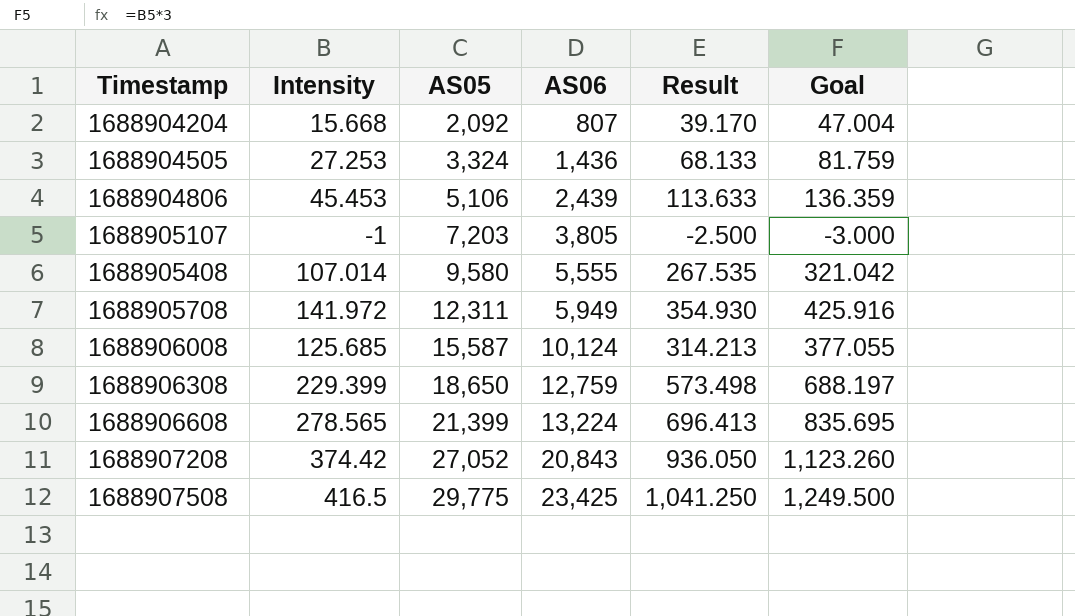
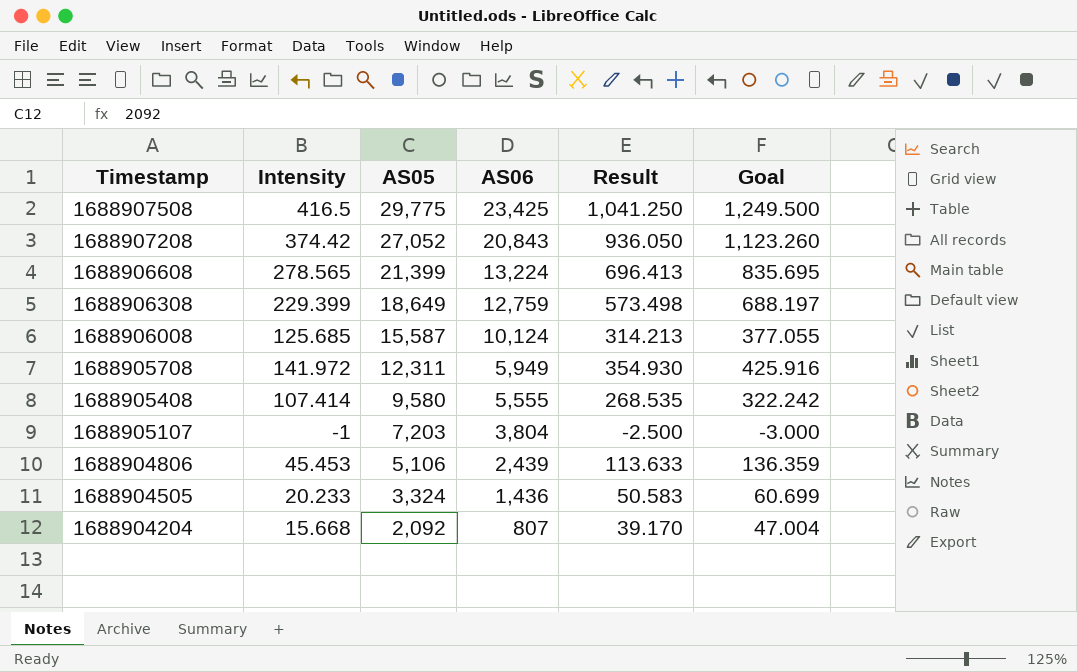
row order: Timestamp ascending -> Timestamp descending
1688906308 | AS05: 18,650 -> 18,649
1688905408 | Intensity: 107.014 -> 107.414
1688905408 | Result: 267.535 -> 268.535
1688905408 | Goal: 321.042 -> 322.242
1688905107 | AS06: 3,805 -> 3,804
1688904505 | Intensity: 27.253 -> 20.233
1688904505 | Result: 68.133 -> 50.583
1688904505 | Goal: 81.759 -> 60.699

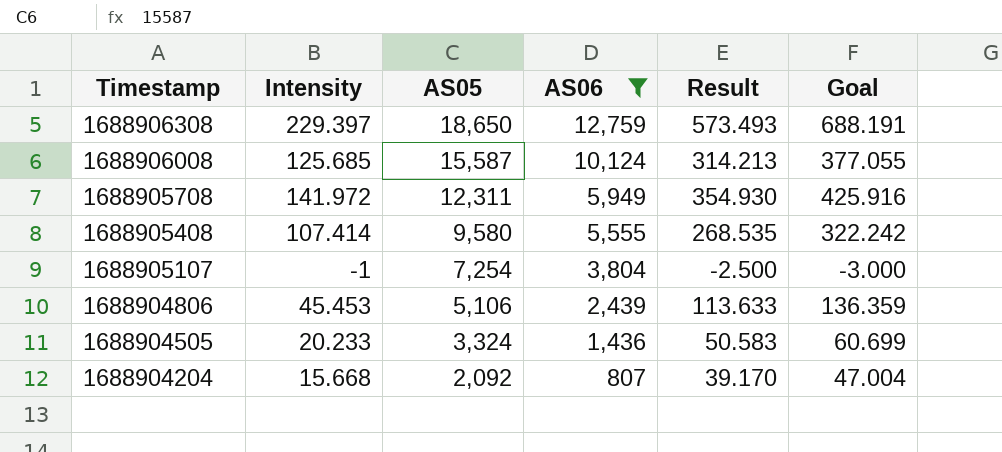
filter: none -> AS06 <= 12,759
1688906308 | Intensity: 229.399 -> 229.397
1688906308 | AS05: 18,649 -> 18,650
1688906308 | Result: 573.498 -> 573.493
1688906308 | Goal: 688.197 -> 688.191
1688905107 | AS05: 7,203 -> 7,254

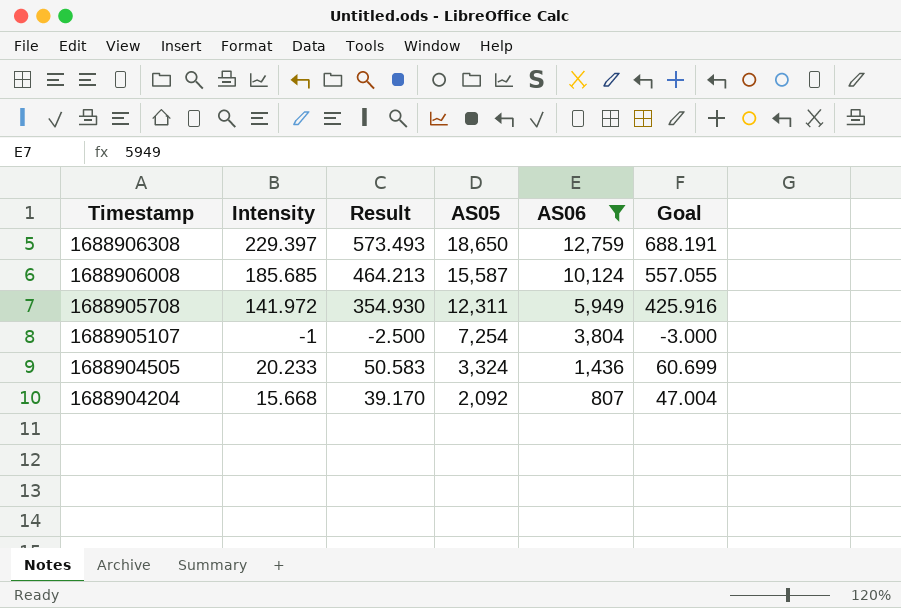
column Result | position: 5 -> 3
row 1688905408: 107.414 | 9,580 | 5,555 | 268.535 | 322.242 -> none
row 1688904806: 45.453 | 5,106 | 2,439 | 113.633 | 136.359 -> none
1688906008 | Intensity: 125.685 -> 185.685
1688906008 | Result: 314.213 -> 464.213
1688906008 | Goal: 377.055 -> 557.055

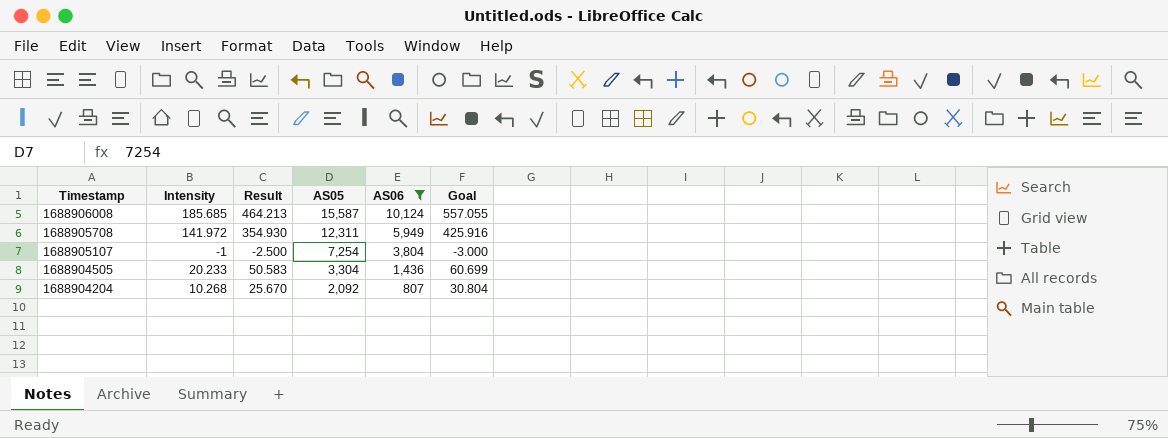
row 1688906308: 229.397 | 573.493 | 18,650 | 12,759 | 688.191 -> none
1688904505 | AS05: 3,324 -> 3,304
1688904204 | Intensity: 15.668 -> 10.268
1688904204 | Result: 39.170 -> 25.670
1688904204 | Goal: 47.004 -> 30.804

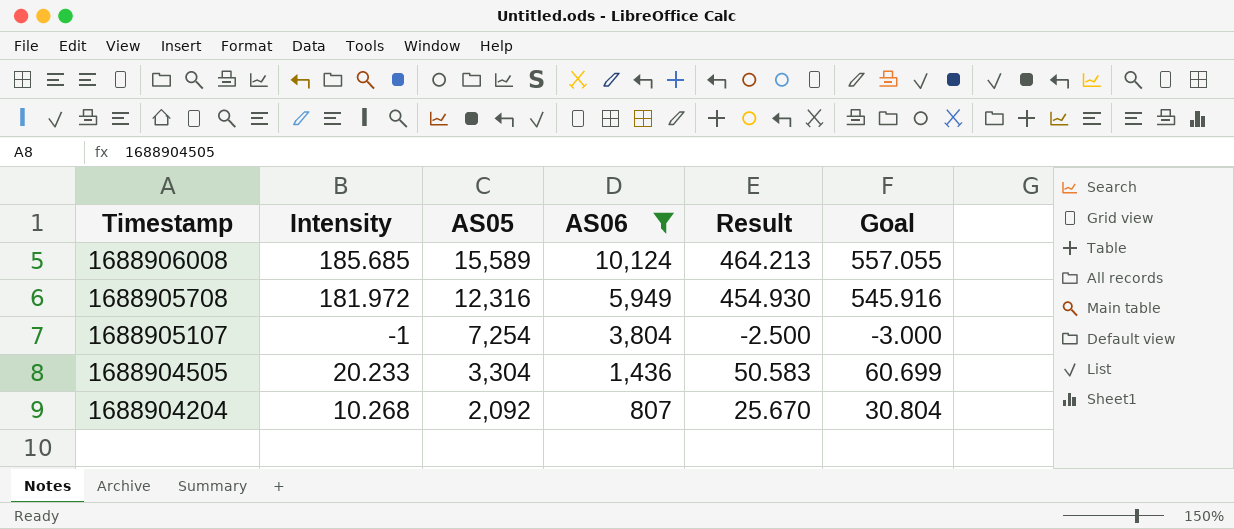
column Result | position: 3 -> 5
1688906008 | AS05: 15,587 -> 15,589
1688905708 | Intensity: 141.972 -> 181.972
1688905708 | AS05: 12,311 -> 12,316
1688905708 | Result: 354.930 -> 454.930
1688905708 | Goal: 425.916 -> 545.916

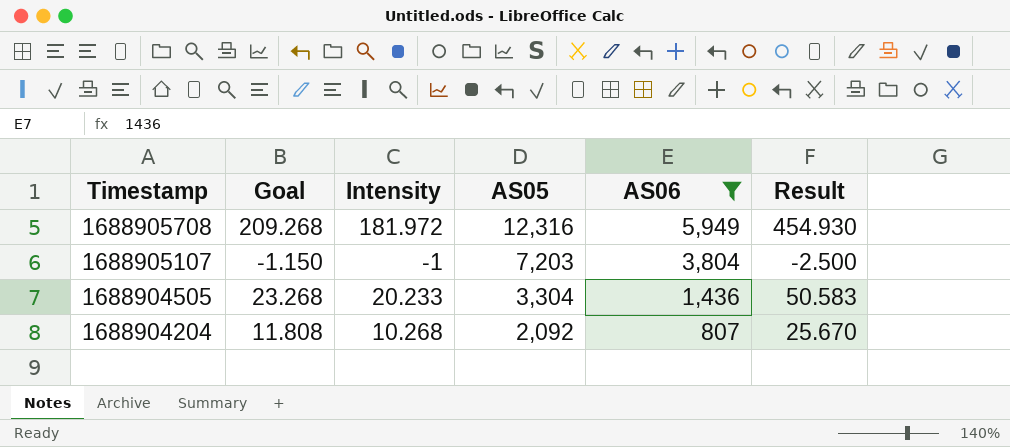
column Goal | formula: [Intensity] * 3 -> [Intensity] * 1.15
column Goal | position: 6 -> 2
row 1688906008: 185.685 | 15,589 | 10,124 | 464.213 | 557.055 -> none
1688905107 | AS05: 7,254 -> 7,203

